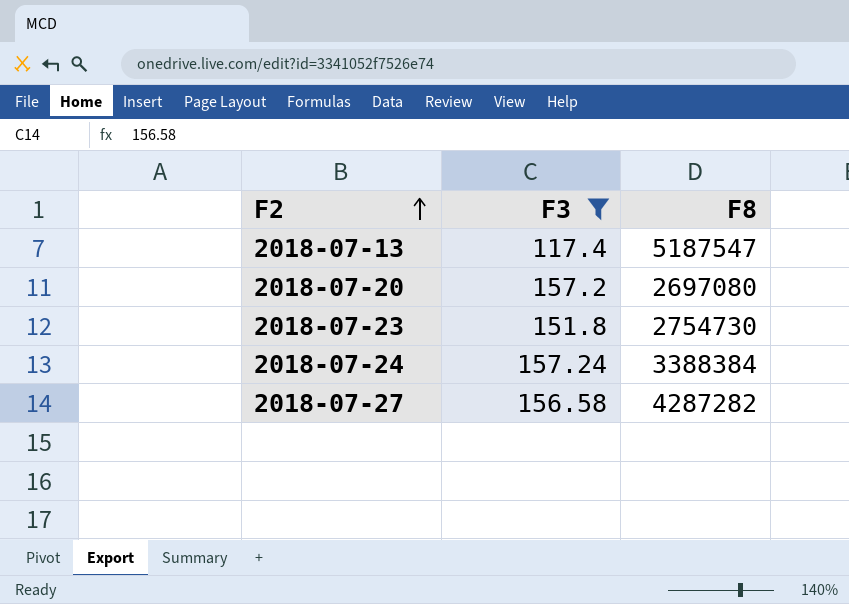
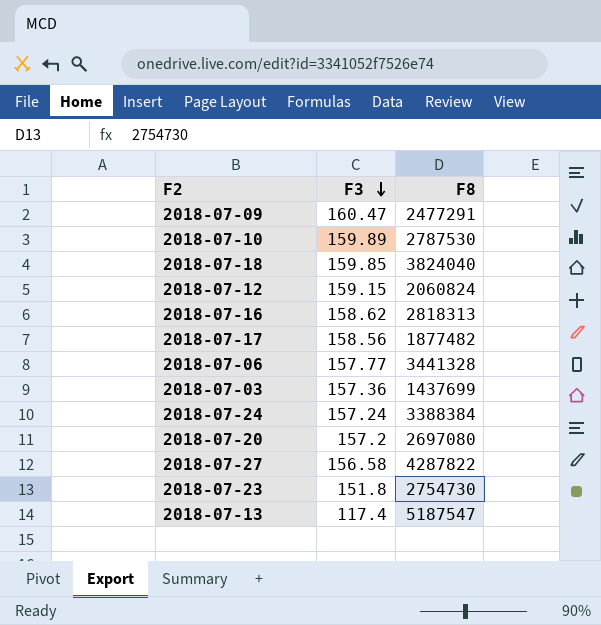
filter: F3 <= 157.24 -> none
row order: F2 ascending -> F3 descending
2018-07-27 | F8: 4287282 -> 4287822

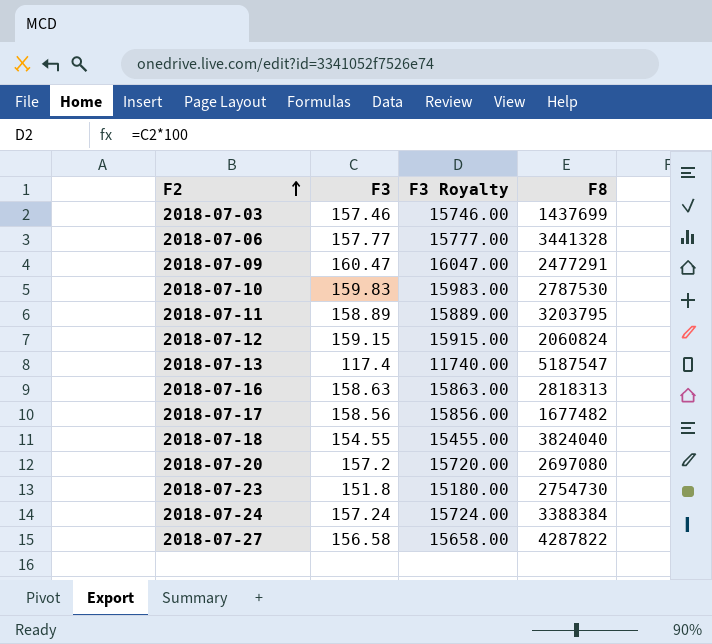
row order: F3 descending -> F2 ascending
column F3 Royalty | formula: none -> [F3] * 100
2018-07-03 | F3: 157.36 -> 157.46
2018-07-10 | F3: 159.89 -> 159.83
row 2018-07-11: none -> 158.89 | 15889.00 | 3203795
2018-07-16 | F3: 158.62 -> 158.63
2018-07-17 | F8: 1877482 -> 1677482
2018-07-18 | F3: 159.85 -> 154.55

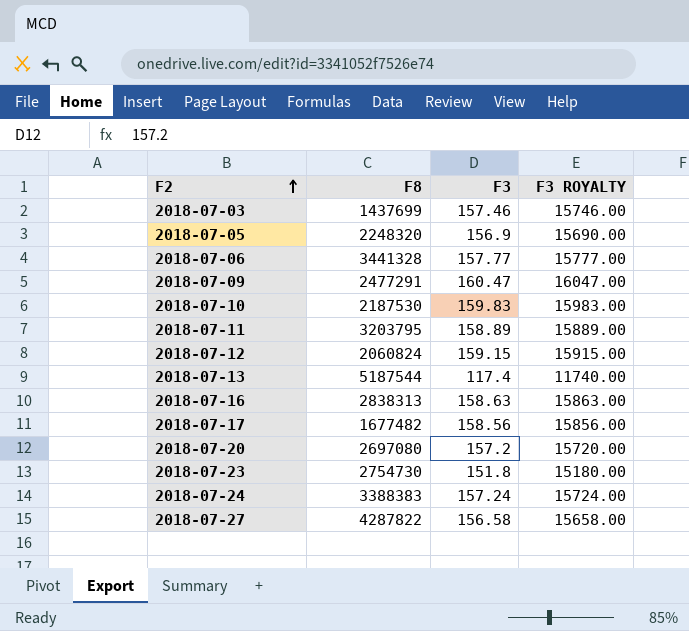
column F8 | position: 4 -> 2
column name: F3 Royalty -> F3 ROYALTY
row 2018-07-18: 154.55 | 15455.00 | 3824040 -> none
row 2018-07-05: none -> 2248320 | 156.9 | 15690.00
2018-07-10 | F8: 2787530 -> 2187530
2018-07-13 | F8: 5187547 -> 5187544
2018-07-16 | F8: 2818313 -> 2838313
2018-07-24 | F8: 3388384 -> 3388383

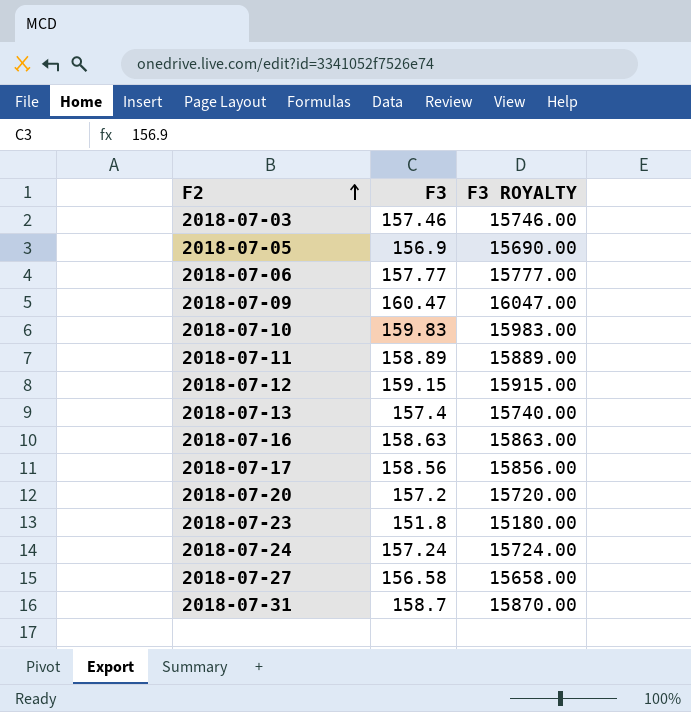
column F8 | position: 2 -> none
2018-07-13 | F3: 117.4 -> 157.4
2018-07-13 | F3 ROYALTY: 11740.00 -> 15740.00
row 2018-07-31: none -> 158.7 | 15870.00

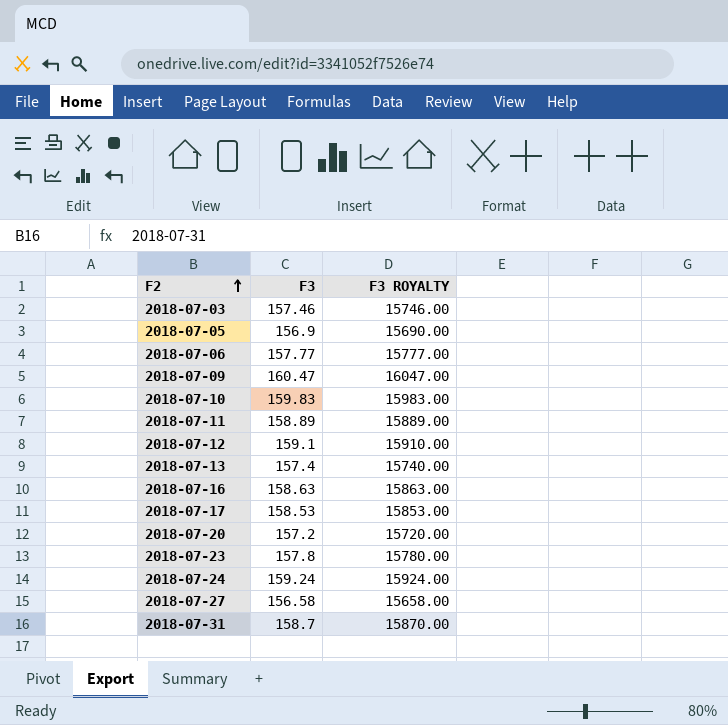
2018-07-12 | F3: 159.15 -> 159.1
2018-07-12 | F3 ROYALTY: 15915.00 -> 15910.00
2018-07-17 | F3: 158.56 -> 158.53
2018-07-17 | F3 ROYALTY: 15856.00 -> 15853.00
2018-07-23 | F3: 151.8 -> 157.8
2018-07-23 | F3 ROYALTY: 15180.00 -> 15780.00
2018-07-24 | F3: 157.24 -> 159.24
2018-07-24 | F3 ROYALTY: 15724.00 -> 15924.00

